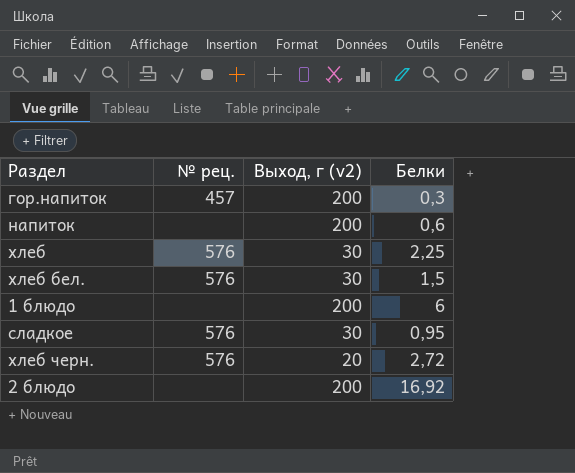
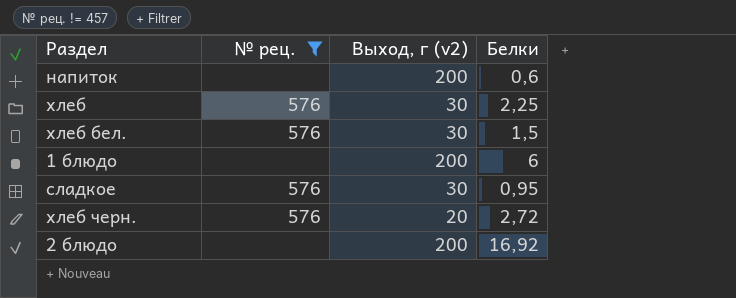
filter: none -> № рец. != 457

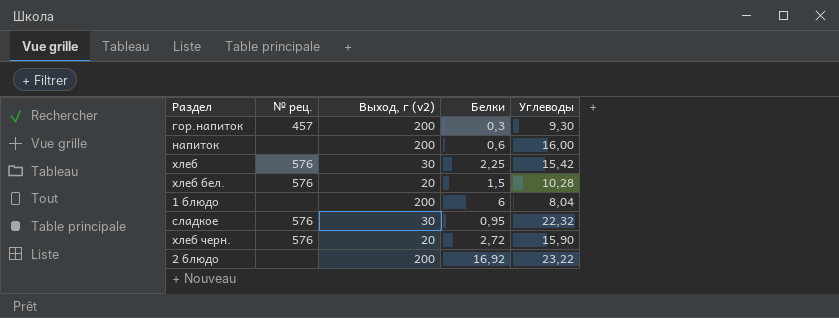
filter: № рец. != 457 -> none
column Углеводы | position: none -> 5
хлеб бел. | Выход, г (v2): 30 -> 20

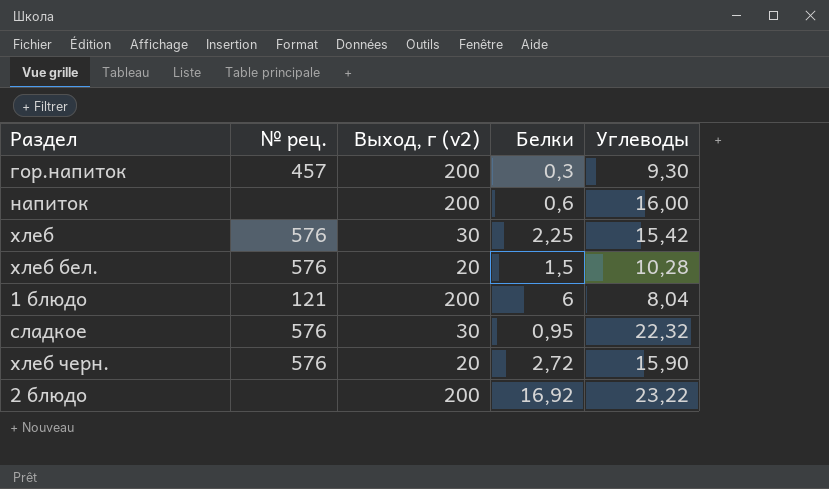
1 блюдо | № рец.: none -> 121

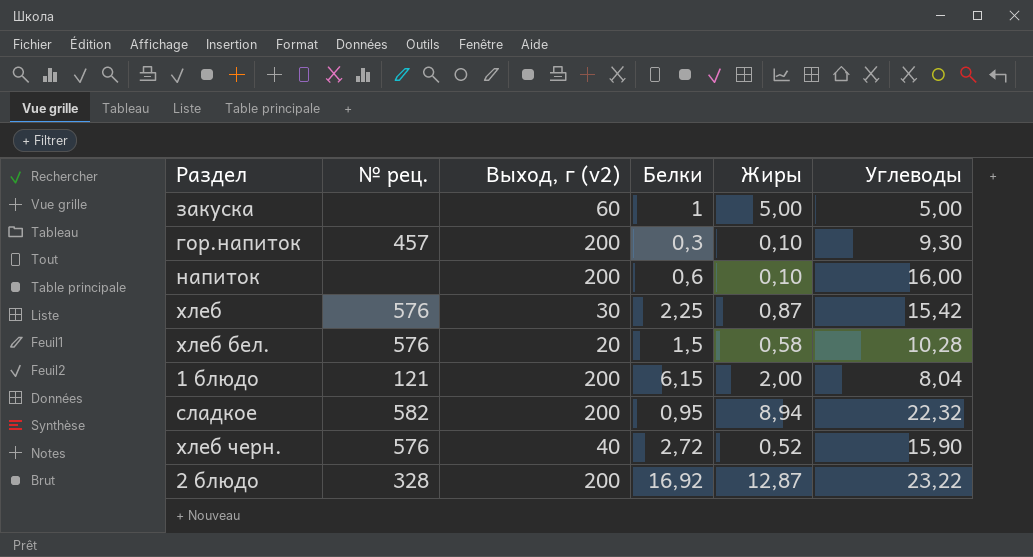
column Жиры | position: none -> 5
row закуска: none -> none | 60 | 1 | 5,00 | 5,00
1 блюдо | Белки: 6 -> 6,15
сладкое | № рец.: 576 -> 582
сладкое | Выход, г (v2): 30 -> 200
хлеб черн. | Выход, г (v2): 20 -> 40
2 блюдо | № рец.: none -> 328

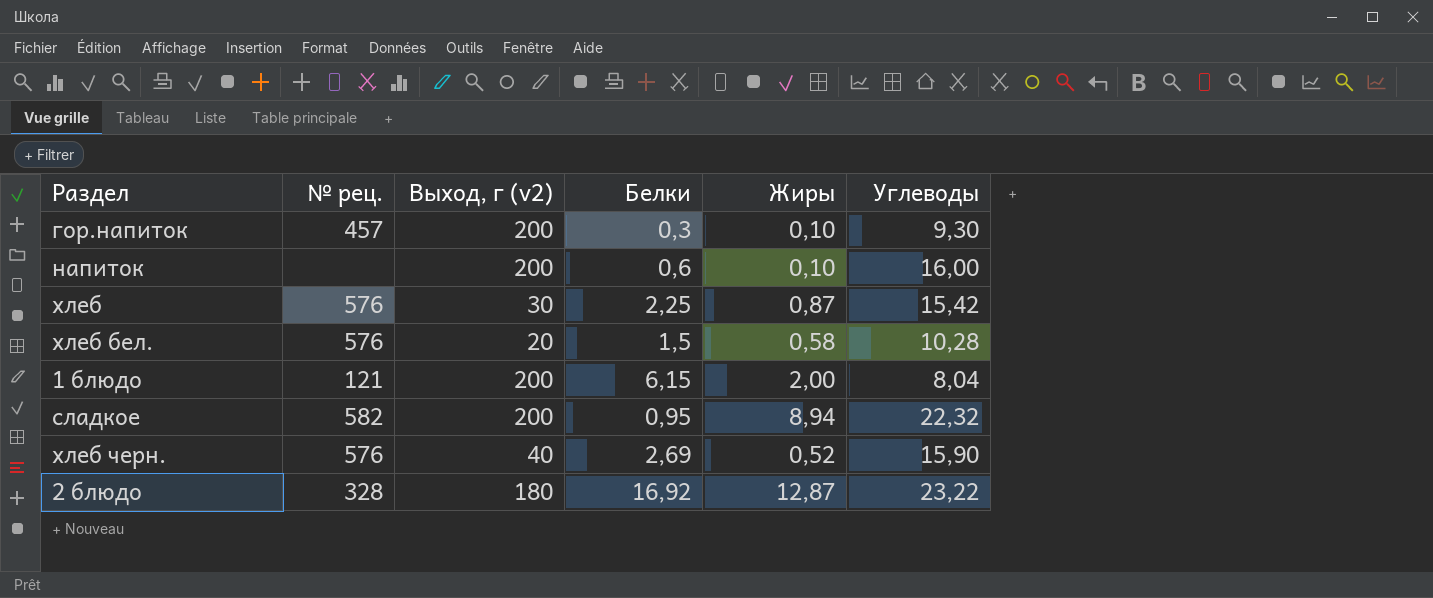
row закуска: none | 60 | 1 | 5,00 | 5,00 -> none
хлеб черн. | Белки: 2,72 -> 2,69
2 блюдо | Выход, г (v2): 200 -> 180

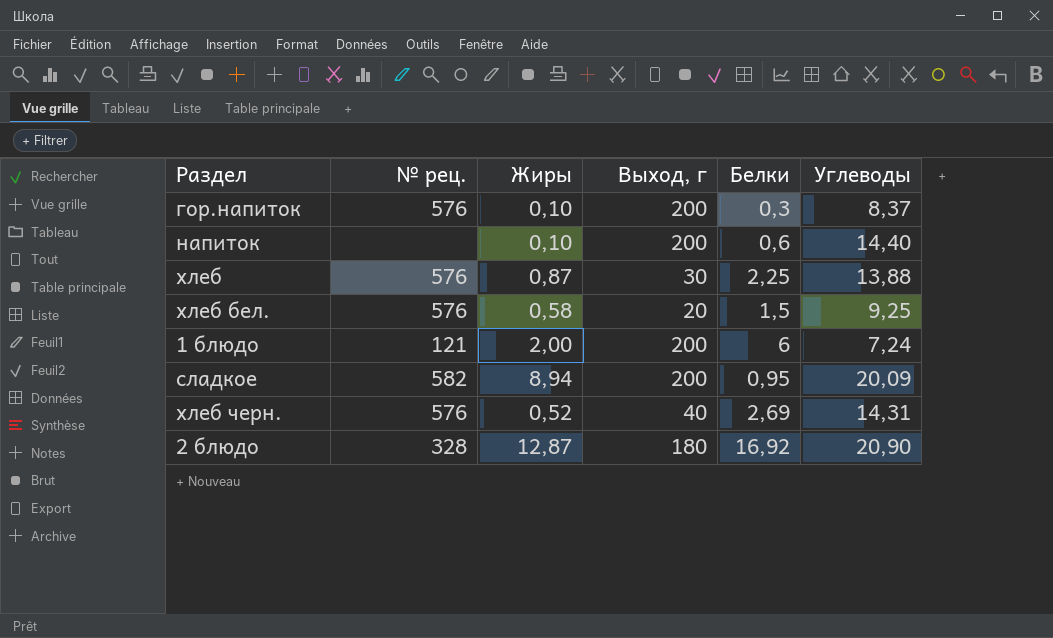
column Жиры | position: 5 -> 3
column name: Выход, г (v2) -> Выход, г
гор.напиток | № рец.: 457 -> 576
гор.напиток | Углеводы: 9,30 -> 8,37
напиток | Углеводы: 16,00 -> 14,40
хлеб | Углеводы: 15,42 -> 13,88
хлеб бел. | Углеводы: 10,28 -> 9,25
1 блюдо | Белки: 6,15 -> 6
1 блюдо | Углеводы: 8,04 -> 7,24
сладкое | Углеводы: 22,32 -> 20,09
хлеб черн. | Углеводы: 15,90 -> 14,31
2 блюдо | Углеводы: 23,22 -> 20,90

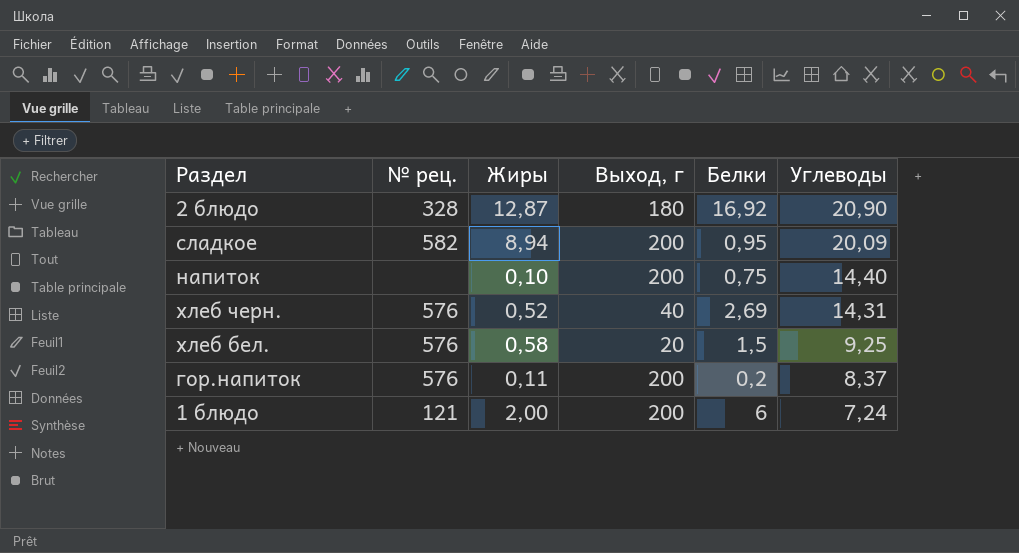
row order: none -> Углеводы descending
row хлеб: 576 | 0,87 | 30 | 2,25 | 13,88 -> none
напиток | Белки: 0,6 -> 0,75
гор.напиток | Жиры: 0,10 -> 0,11
гор.напиток | Белки: 0,3 -> 0,2

